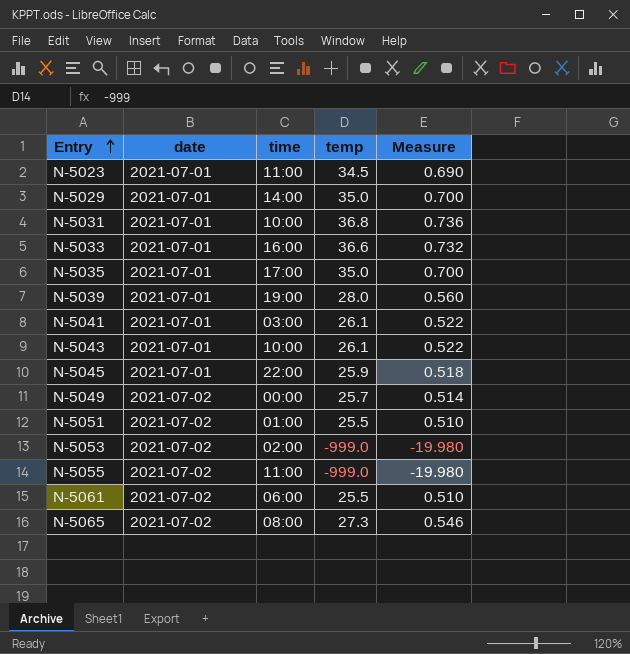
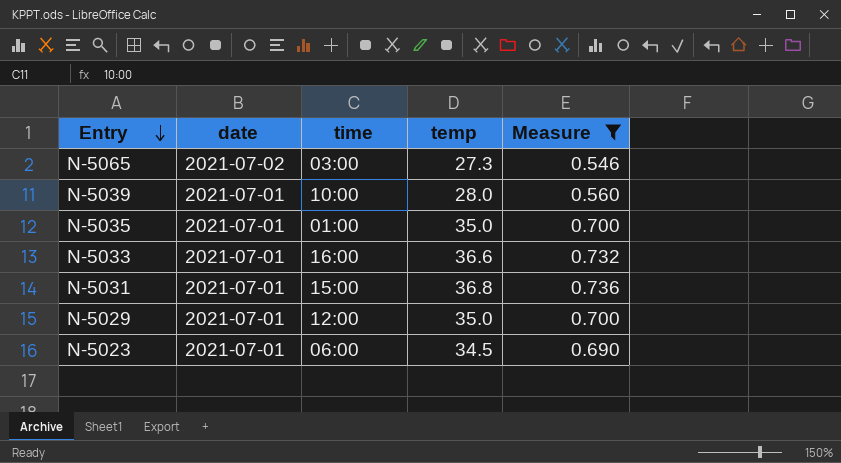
filter: none -> Measure >= 0.546
row order: Entry ascending -> Entry descending
N-5065 | time: 08:00 -> 03:00
N-5039 | time: 19:00 -> 10:00
N-5035 | time: 17:00 -> 01:00
N-5031 | time: 10:00 -> 15:00
N-5029 | time: 14:00 -> 12:00
N-5023 | time: 11:00 -> 06:00

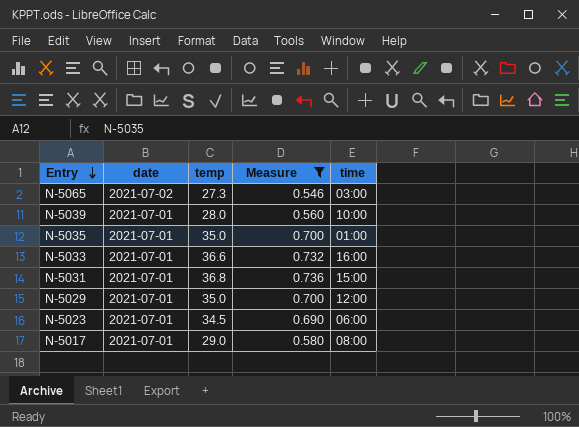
column time | position: 3 -> 5
row N-5017: none -> 2021-07-01 | 29.0 | 0.580 | 08:00

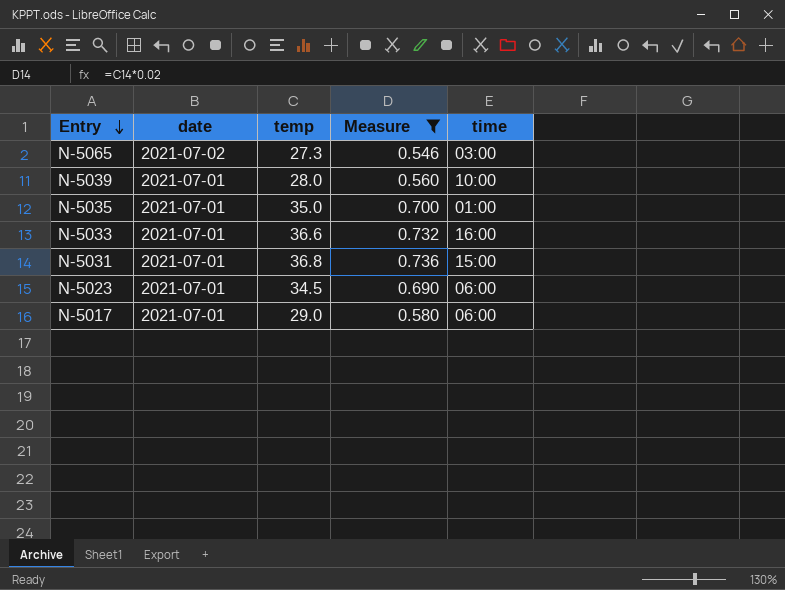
row N-5029: 2021-07-01 | 35.0 | 0.700 | 12:00 -> none
N-5017 | time: 08:00 -> 06:00

